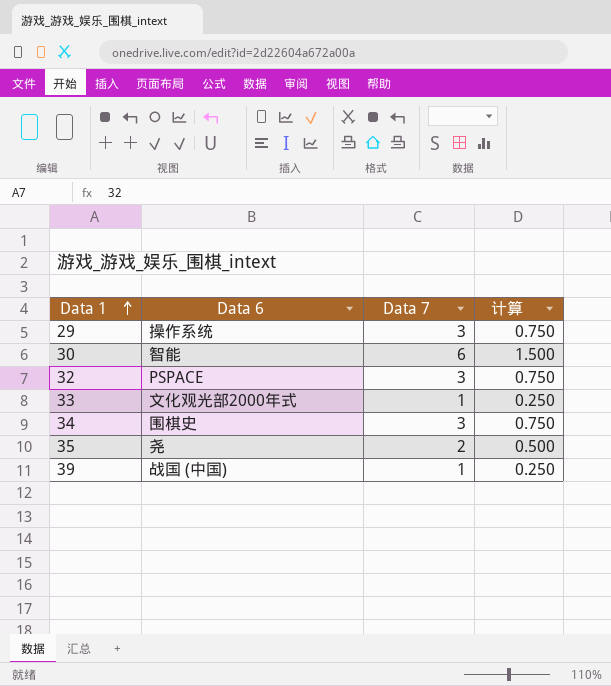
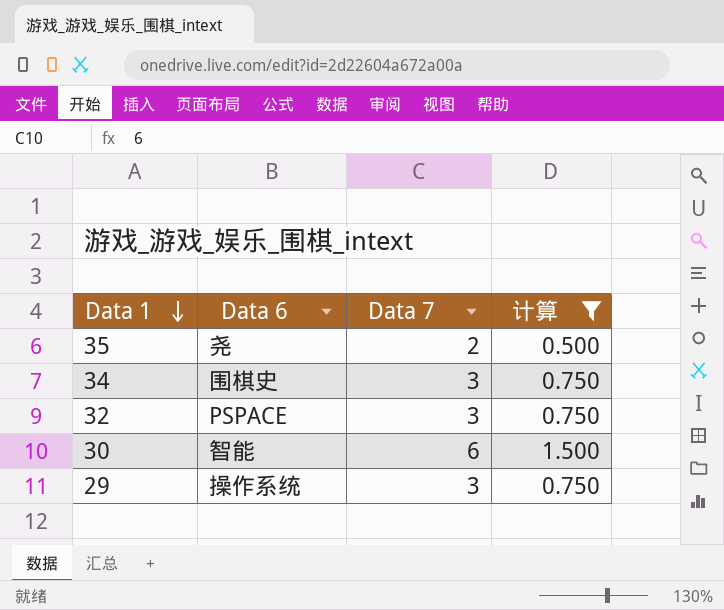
filter: none -> 计算 != 0.250
row order: Data 1 ascending -> Data 1 descending

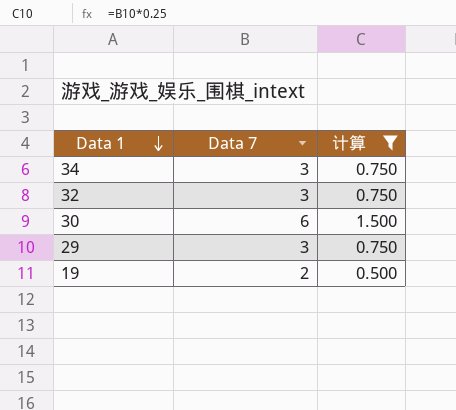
column Data 6 | position: 2 -> none
row 35: 尧 | 2 | 0.500 -> none
row 19: none -> 2 | 0.500

